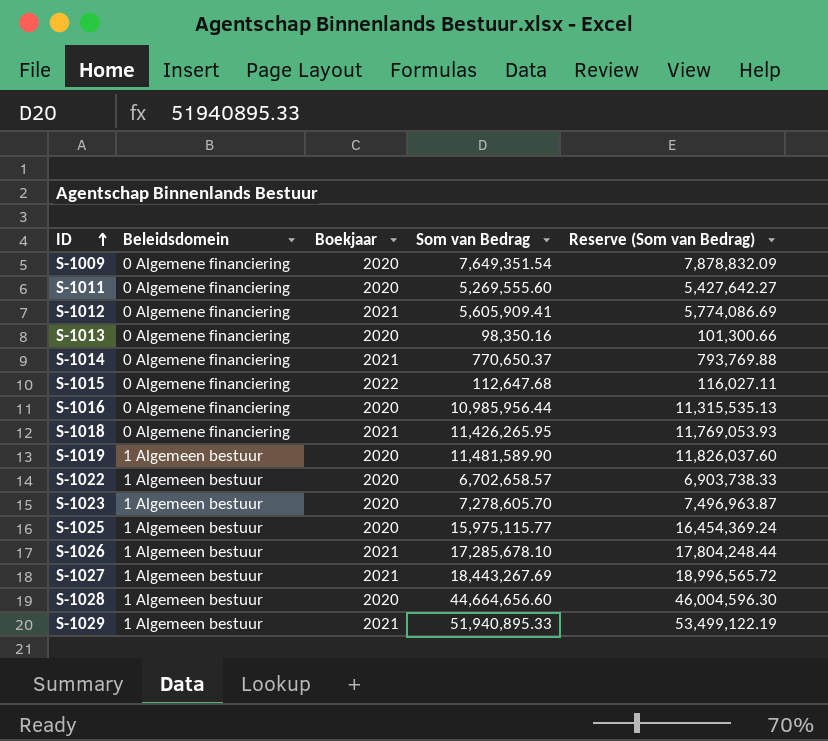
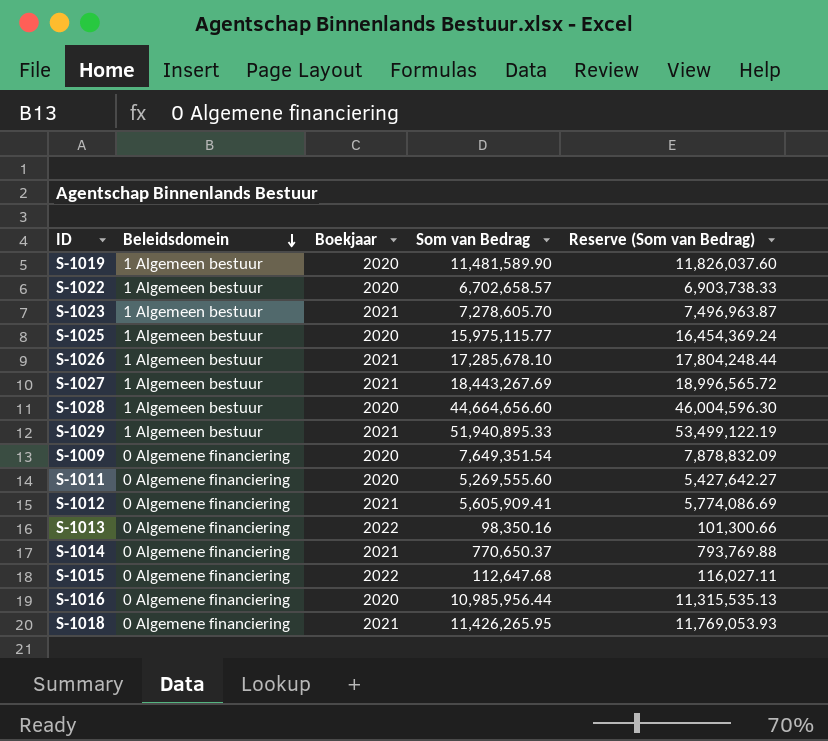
row order: ID ascending -> Beleidsdomein descending
S-1023 | Boekjaar: 2020 -> 2021
S-1013 | Boekjaar: 2020 -> 2022

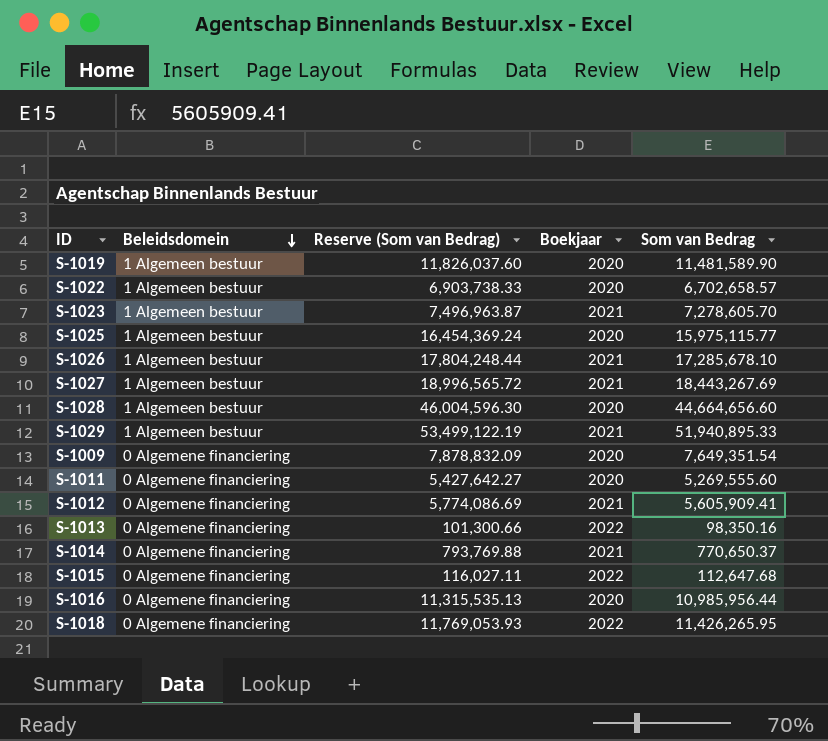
column Reserve (Som van Bedrag) | position: 5 -> 3
S-1018 | Boekjaar: 2021 -> 2022

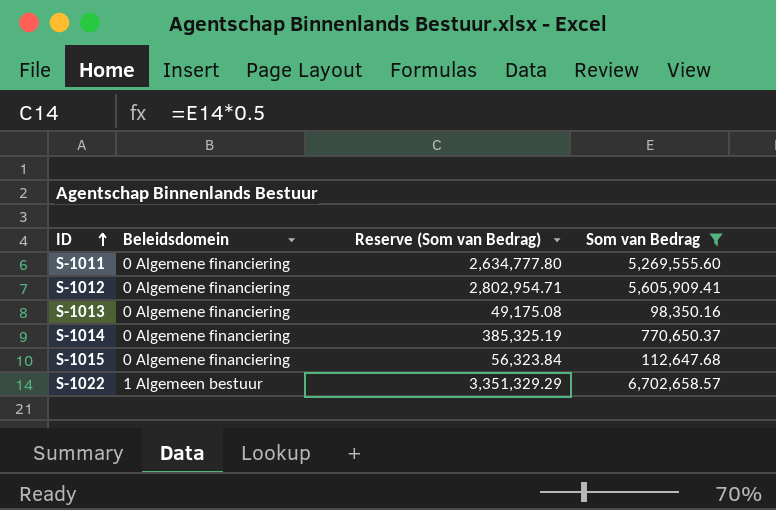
filter: none -> Som van Bedrag <= 6,702,658.57
row order: Beleidsdomein descending -> ID ascending
column Boekjaar | position: 4 -> none
column Reserve (Som van Bedrag) | formula: [Som van Bedrag] * 1.03 -> [Som van Bedrag] * 0.5

